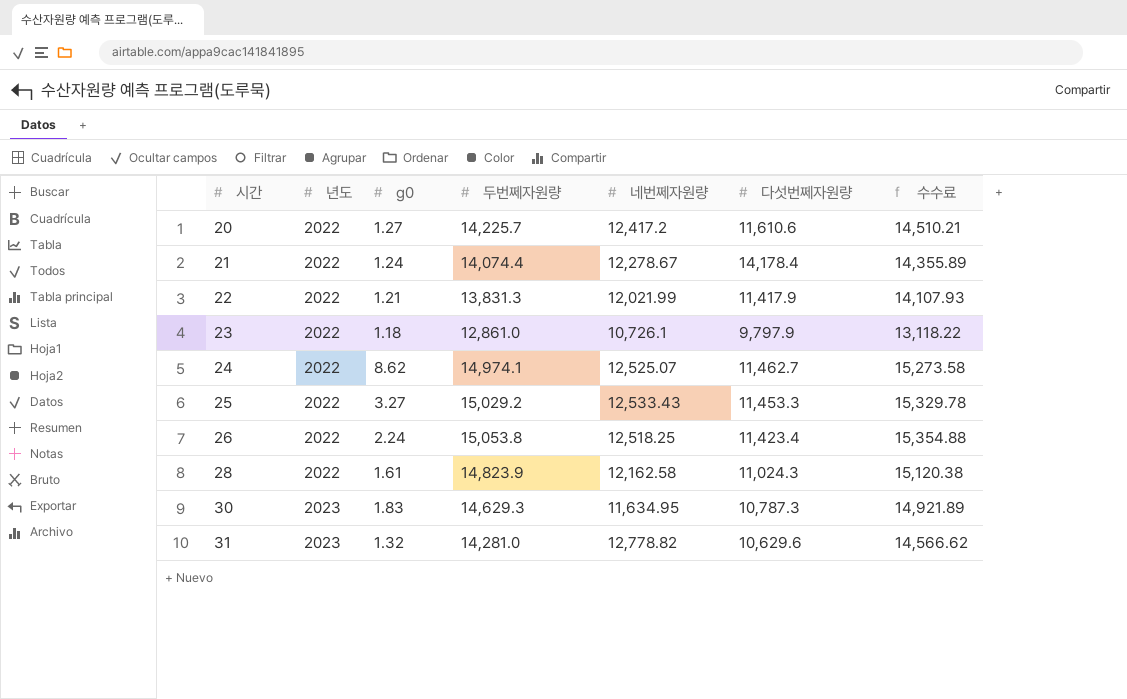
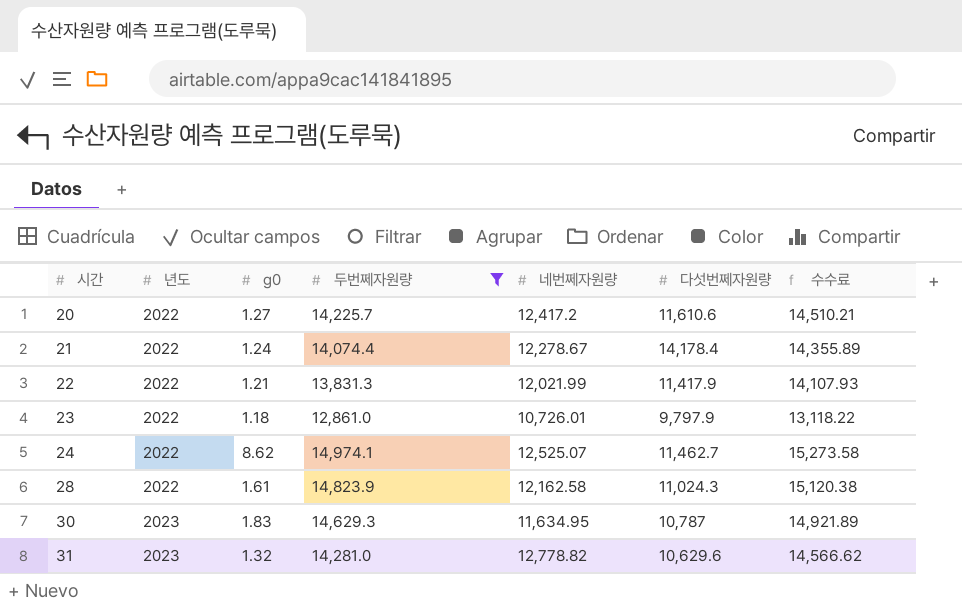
filter: none -> 두번쩨자원량 <= 14,974.1
23 | 네번쩨자원량: 10,726.1 -> 10,726.01
30 | 다섯번쩨자원량: 10,787.3 -> 10,787

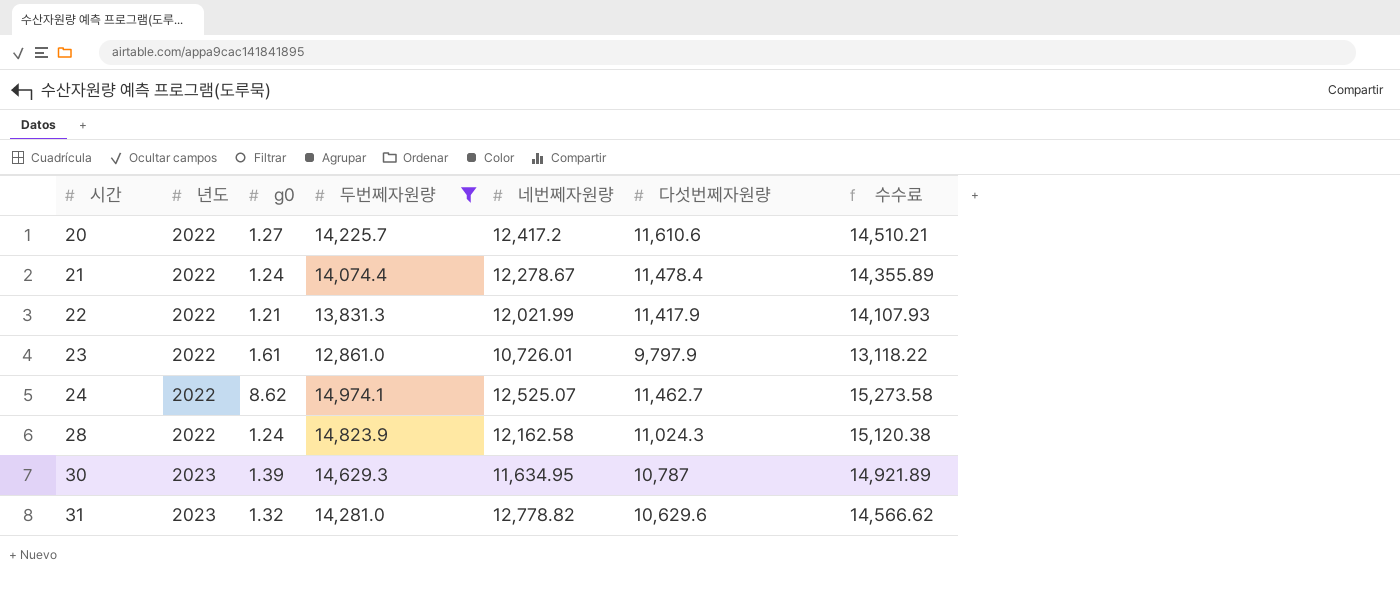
21 | 다섯번쩨자원량: 14,178.4 -> 11,478.4
23 | g0: 1.18 -> 1.61
28 | g0: 1.61 -> 1.24
30 | g0: 1.83 -> 1.39

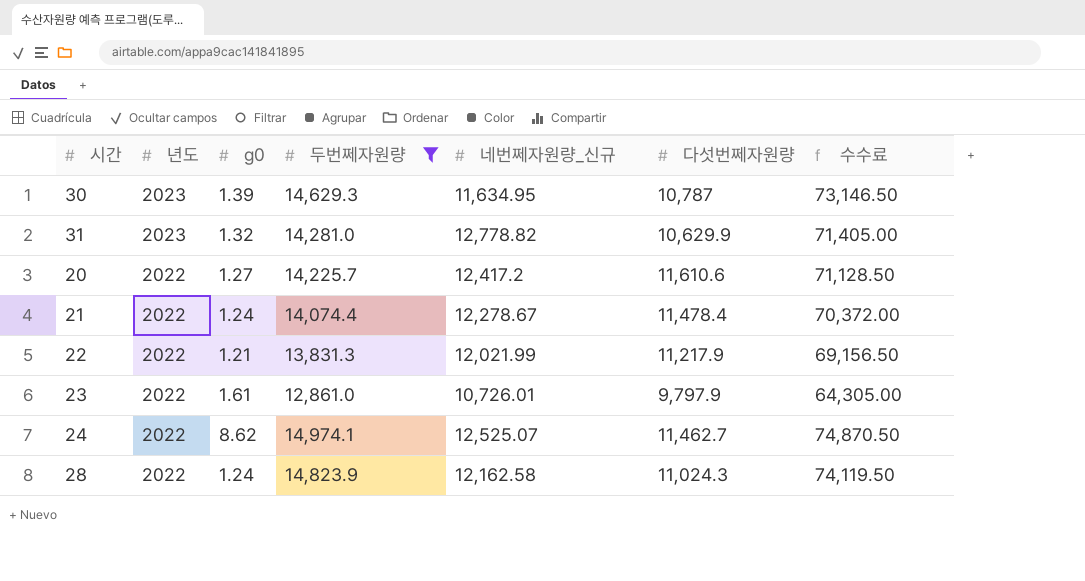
row order: 시간 ascending -> 년도 descending
column name: 네번쩨자원량 -> 네번쩨자원량_신규
column 수수료 | formula: [두번쩨자원량] * 1.02 -> [두번쩨자원량] * 5
31 | 다섯번쩨자원량: 10,629.6 -> 10,629.9
22 | 다섯번쩨자원량: 11,417.9 -> 11,217.9

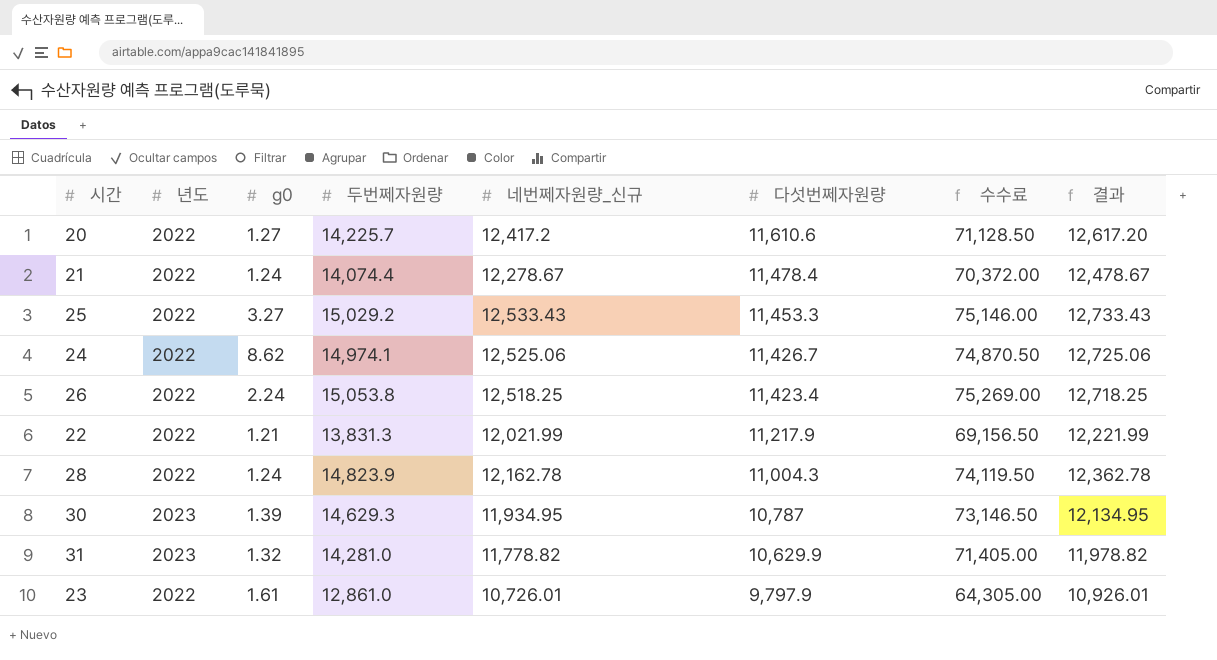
filter: 두번쩨자원량 <= 14,974.1 -> none
row order: 년도 descending -> 다섯번쩨자원량 descending
column 결과 | formula: none -> [네번쩨자원량_신규] + 200
24 | 네번쩨자원량_신규: 12,525.07 -> 12,525.06
24 | 다섯번쩨자원량: 11,462.7 -> 11,426.7
28 | 네번쩨자원량_신규: 12,162.58 -> 12,162.78
28 | 다섯번쩨자원량: 11,024.3 -> 11,004.3
30 | 네번쩨자원량_신규: 11,634.95 -> 11,934.95
31 | 네번쩨자원량_신규: 12,778.82 -> 11,778.82

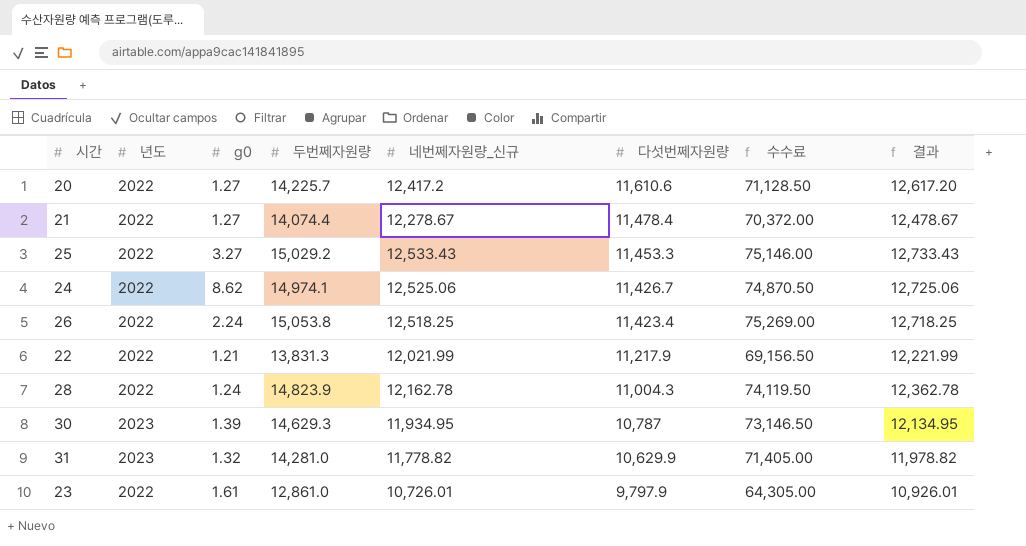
21 | g0: 1.24 -> 1.27

